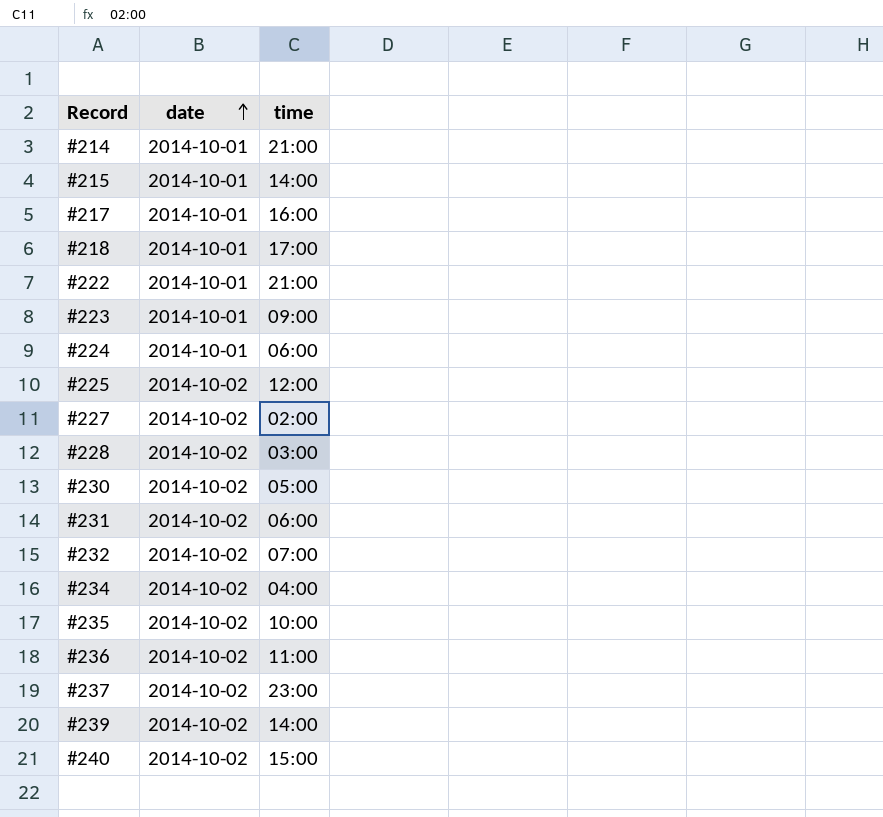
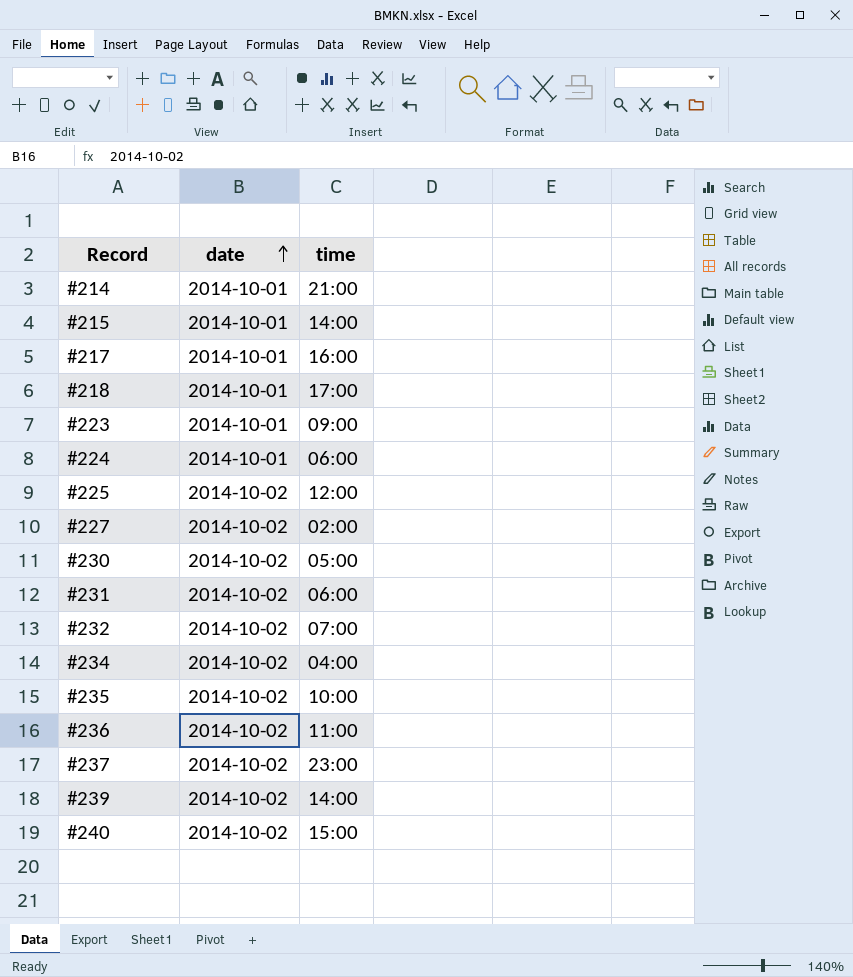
row #222: 2014-10-01 | 21:00 -> none
row #228: 2014-10-02 | 03:00 -> none

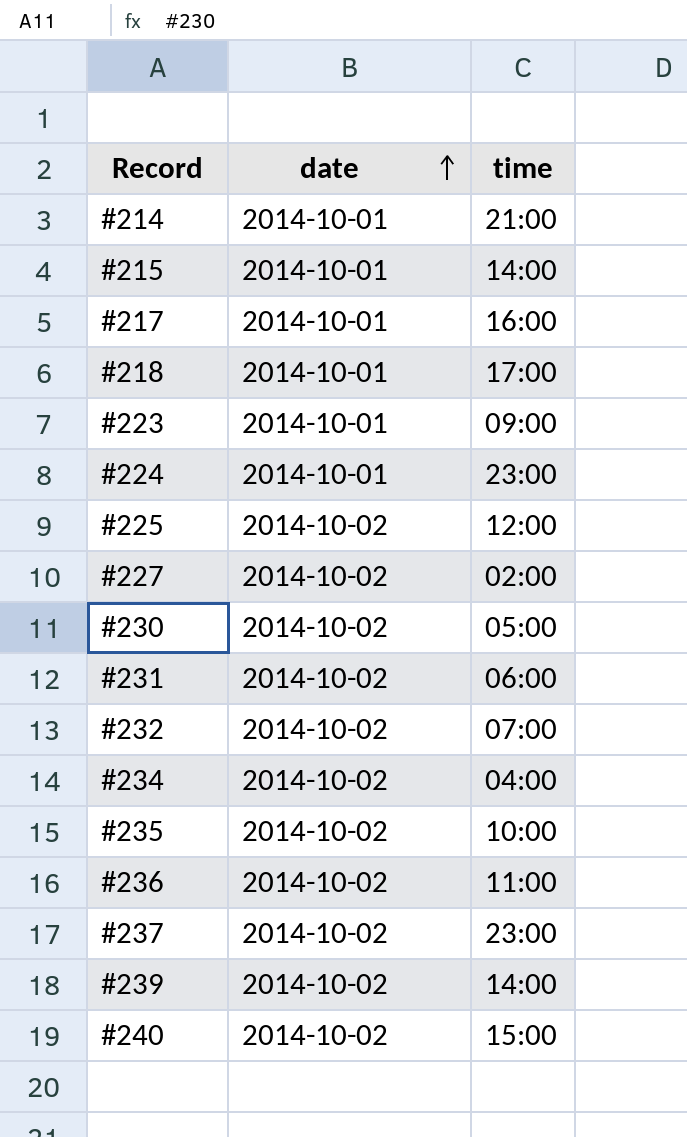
#224 | time: 06:00 -> 23:00

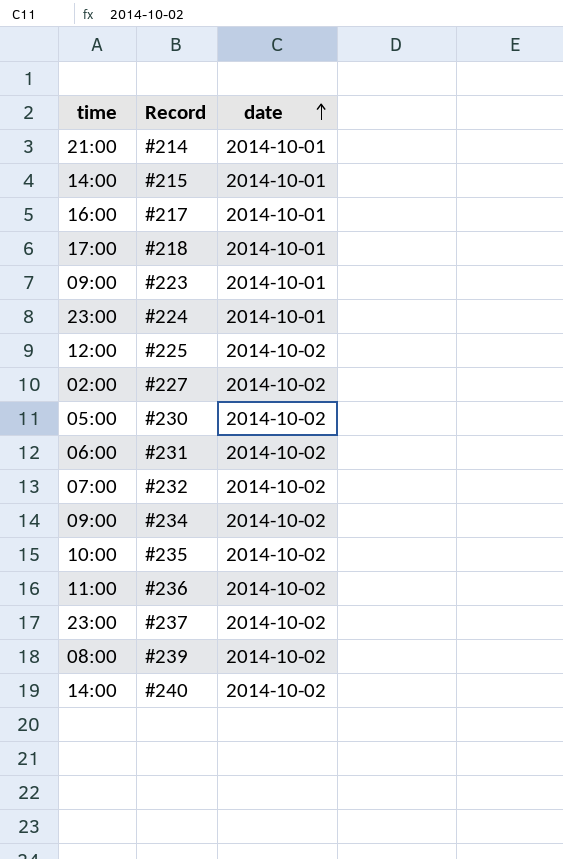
column time | position: 3 -> 1
#234 | time: 04:00 -> 09:00
#239 | time: 14:00 -> 08:00
#240 | time: 15:00 -> 14:00

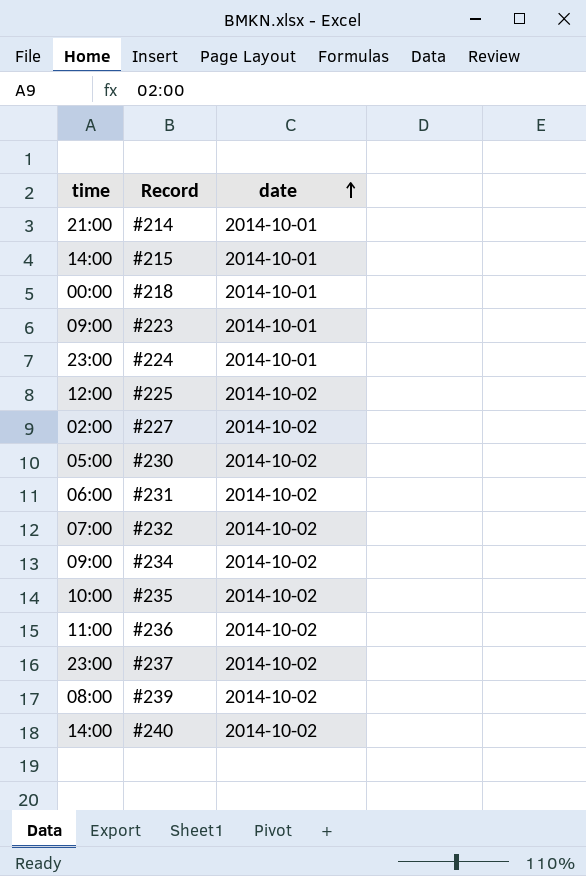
row #217: 16:00 | 2014-10-01 -> none
#218 | time: 17:00 -> 00:00

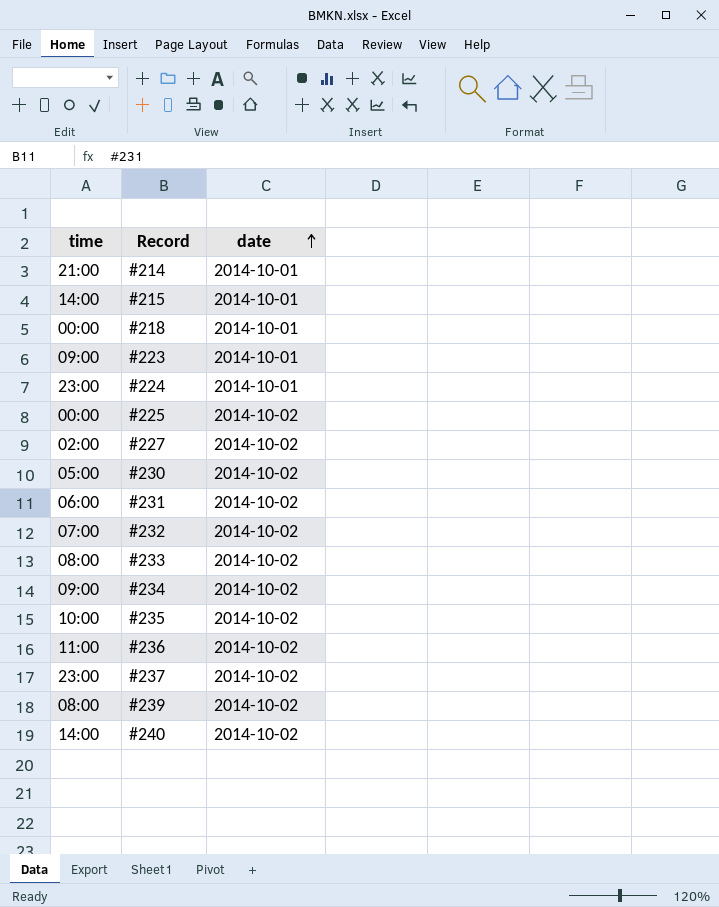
#225 | time: 12:00 -> 00:00
row #233: none -> 08:00 | 2014-10-02

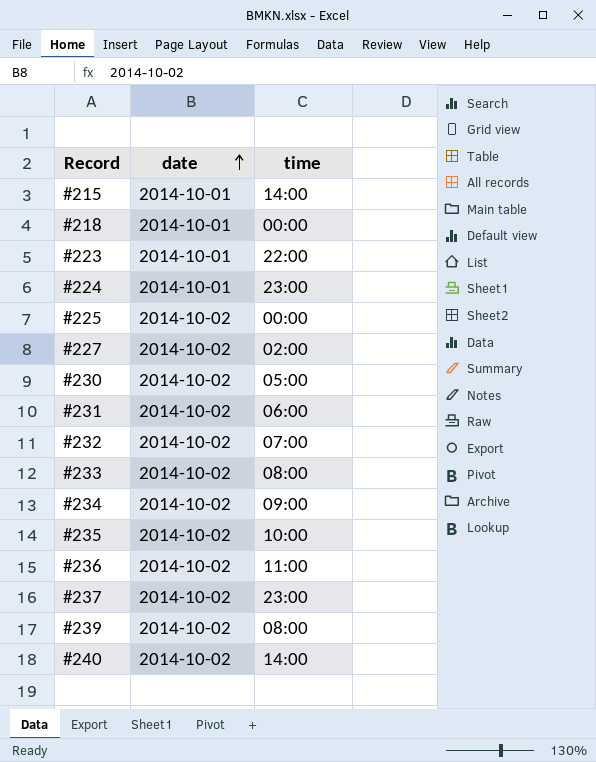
column time | position: 1 -> 3
row #214: 21:00 | 2014-10-01 -> none
#223 | time: 09:00 -> 22:00

